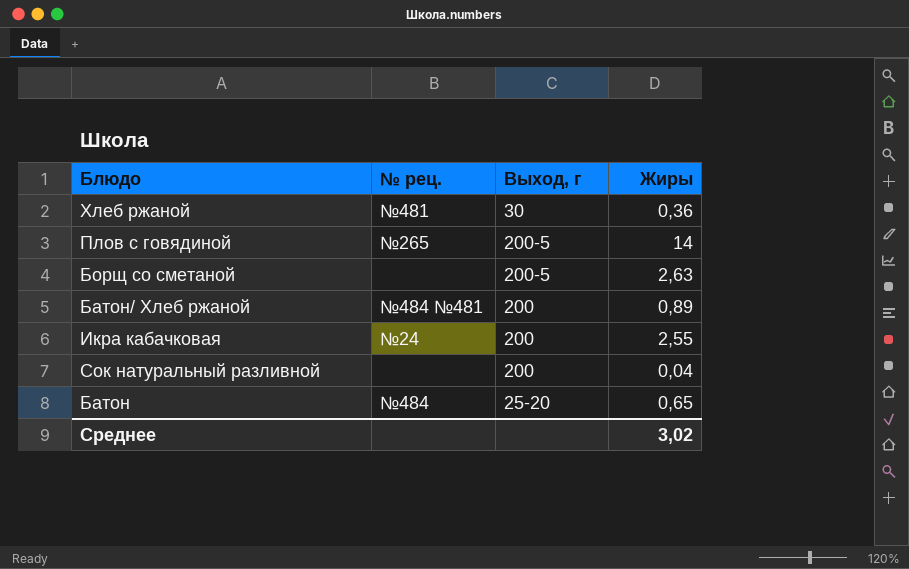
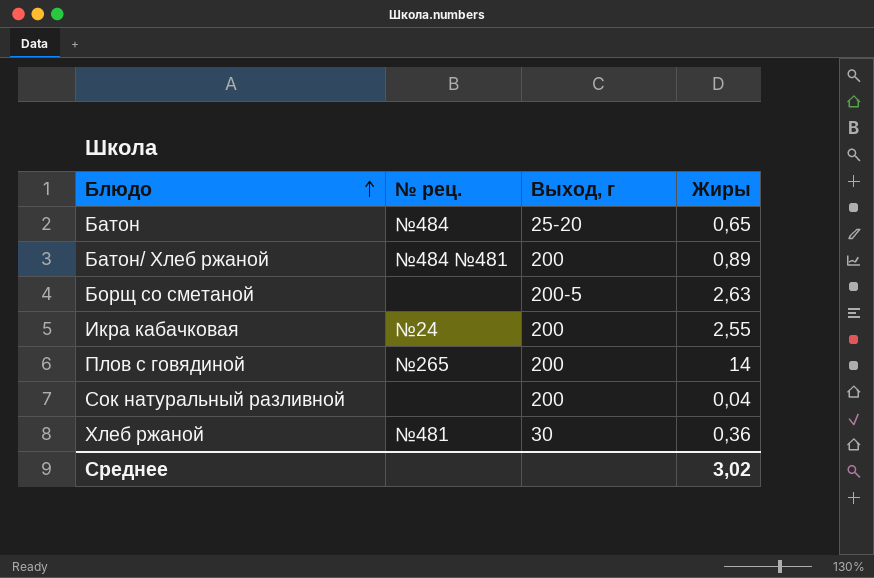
row order: none -> Блюдо ascending
Плов с говядиной | Выход, г: 200-5 -> 200

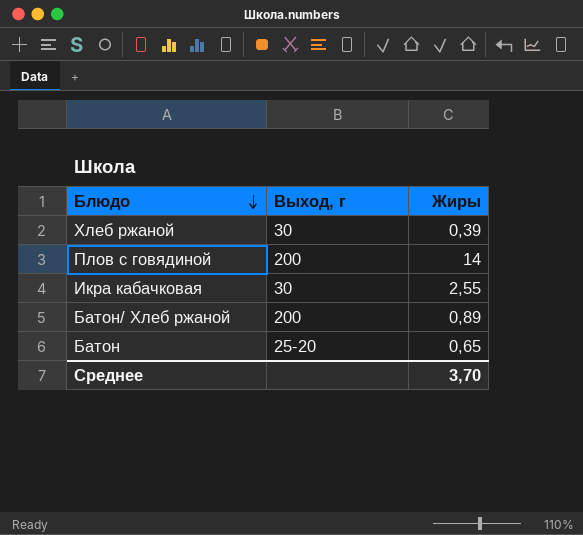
row order: Блюдо ascending -> Блюдо descending
column № рец. | position: 2 -> none
row Борщ со сметаной: none | 200-5 | 2,63 -> none
row Сок натуральный разливной: none | 200 | 0,04 -> none
Хлеб ржаной | Жиры: 0,36 -> 0,39
Икра кабачковая | Выход, г: 200 -> 30
Среднее | Жиры: 3,02 -> 3,70

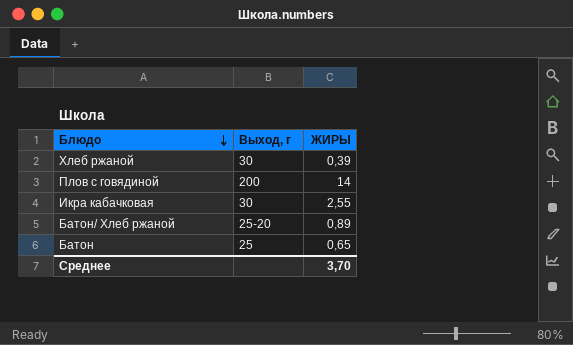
column name: Жиры -> ЖИРЫ
Батон/ Хлеб ржаной | Выход, г: 200 -> 25-20
Батон | Выход, г: 25-20 -> 25

